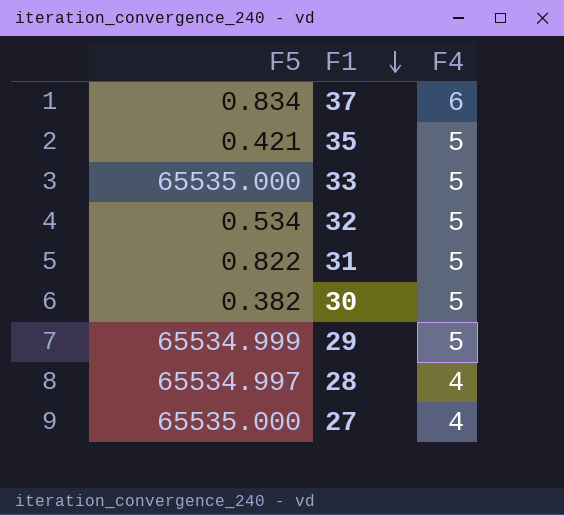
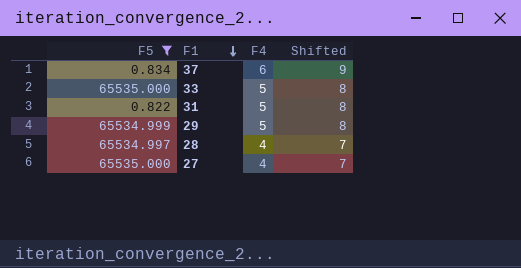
filter: none -> F5 >= 0.822
column Shifted | formula: none -> [F4] + 3

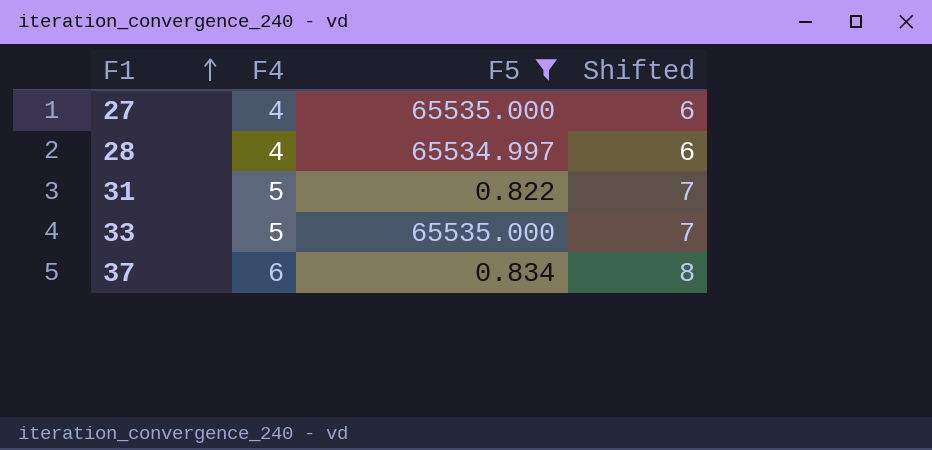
row order: F1 descending -> F1 ascending
column F5 | position: 1 -> 3
column Shifted | formula: [F4] + 3 -> [F4] + 2
row 29: 65534.999 | 5 | 8 -> none

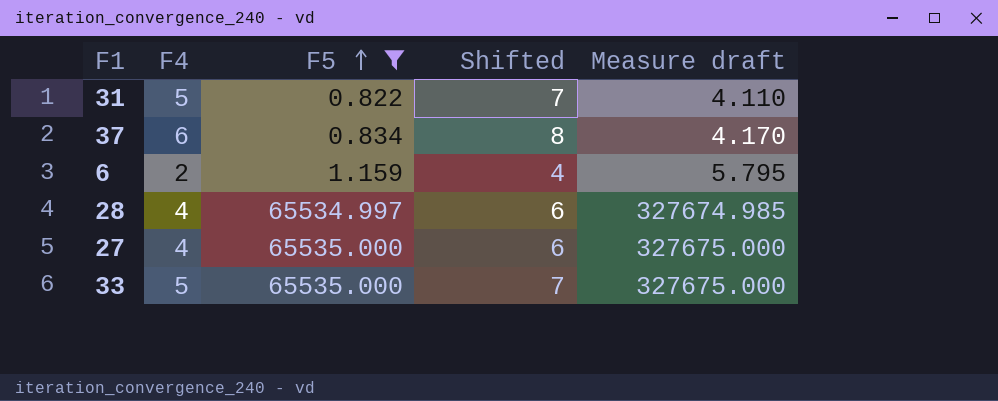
row order: F1 ascending -> F5 ascending
column Measure draft | formula: none -> [F5] * 5
row 6: none -> 2 | 1.159 | 4 | 5.795

